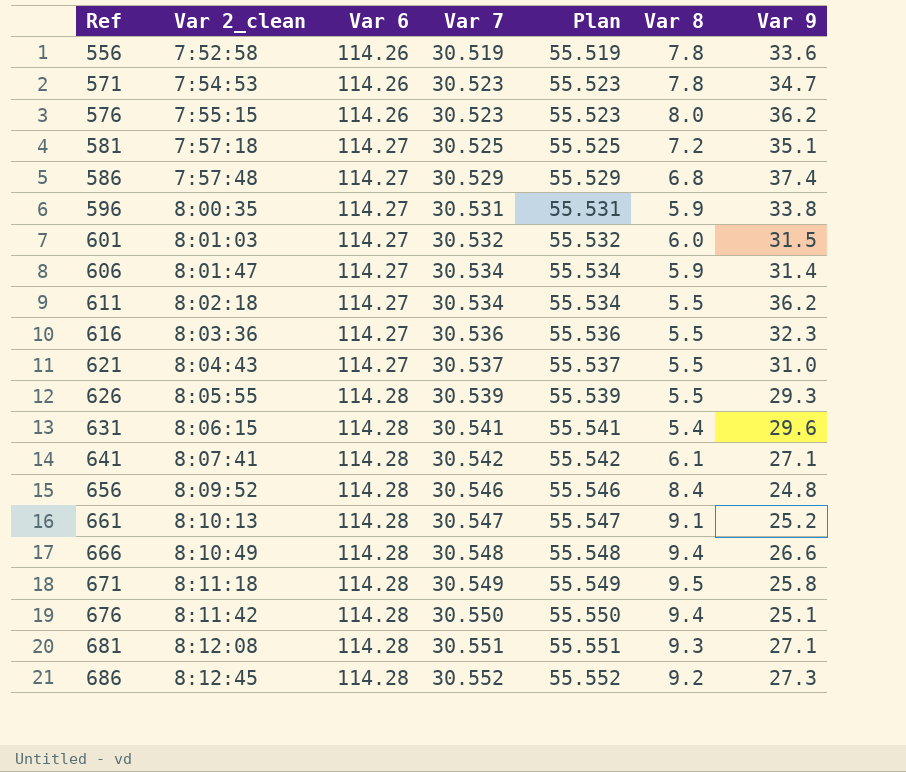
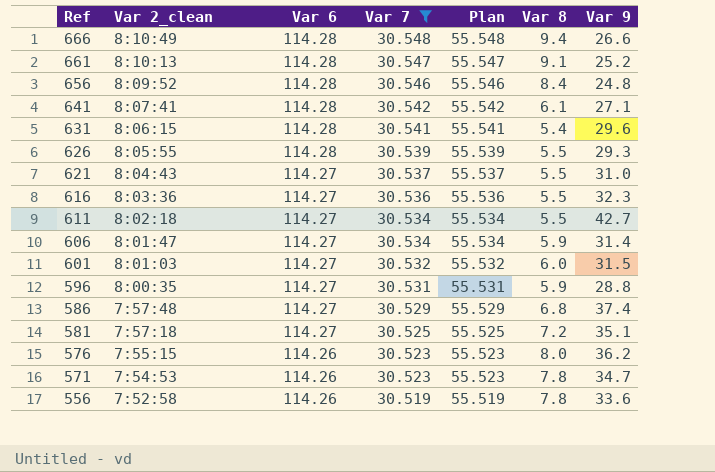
filter: none -> Var 7 <= 30.548
row order: Ref ascending -> Ref descending
611 | Var 9: 36.2 -> 42.7
596 | Var 9: 33.8 -> 28.8

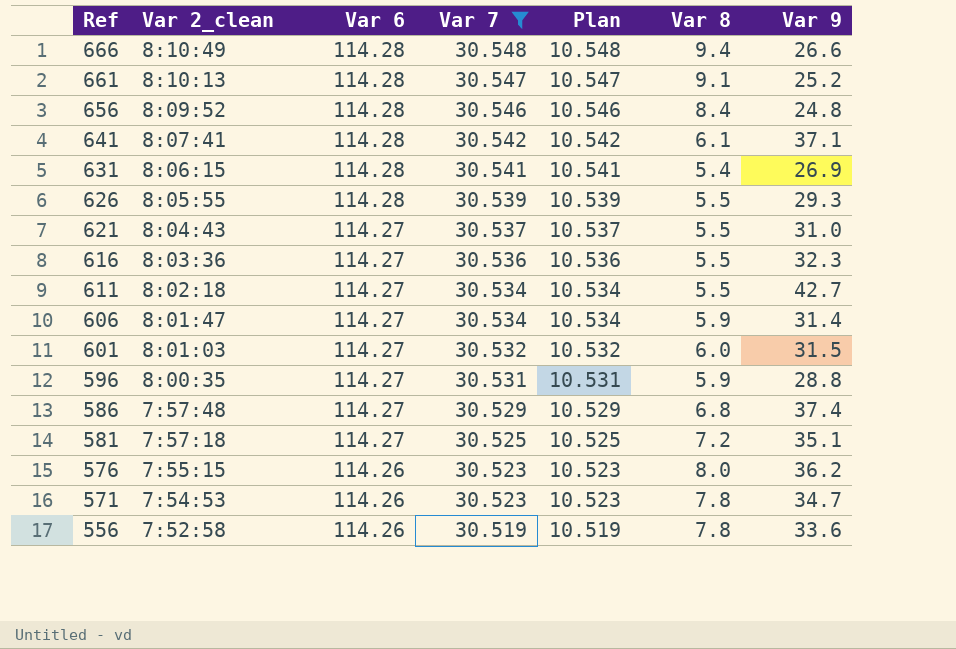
column Plan | formula: [Var 7] + 25 -> [Var 7] - 20
641 | Var 9: 27.1 -> 37.1
631 | Var 9: 29.6 -> 26.9

